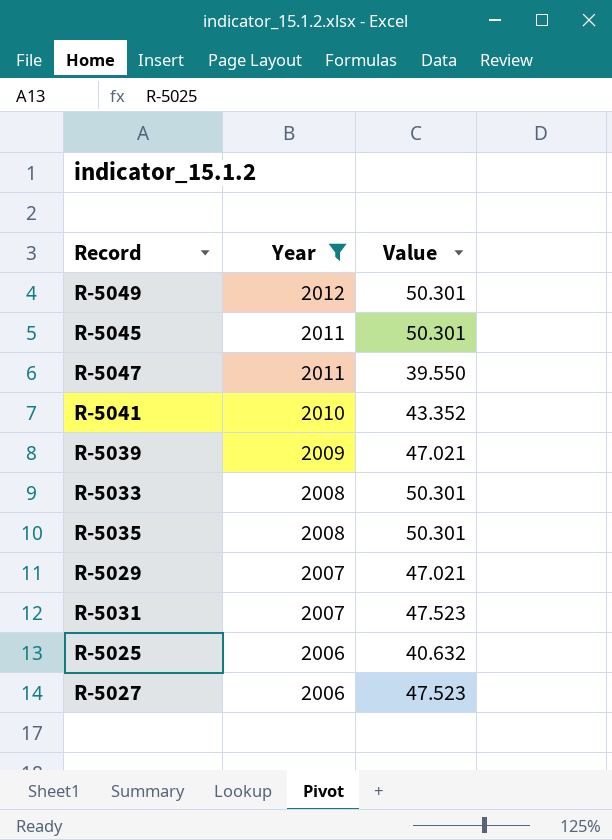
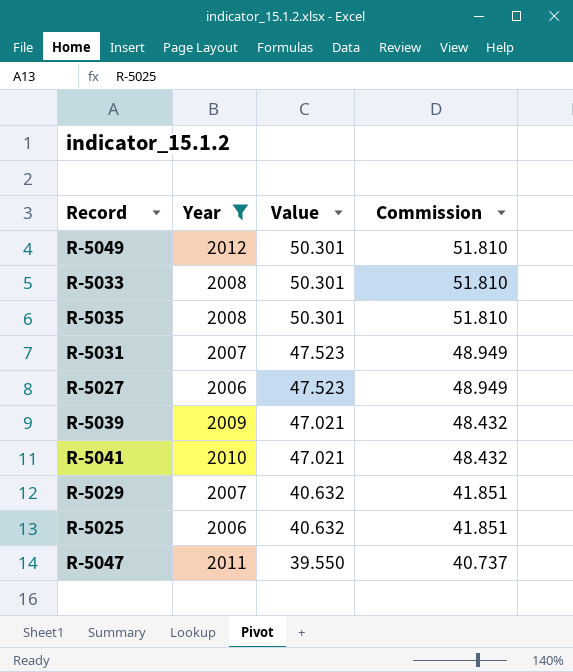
row order: Year descending -> Value descending
column Commission | formula: none -> [Value] * 1.03
row R-5045: 2011 | 50.301 -> none
R-5041 | Value: 43.352 -> 47.021
R-5029 | Value: 47.021 -> 40.632

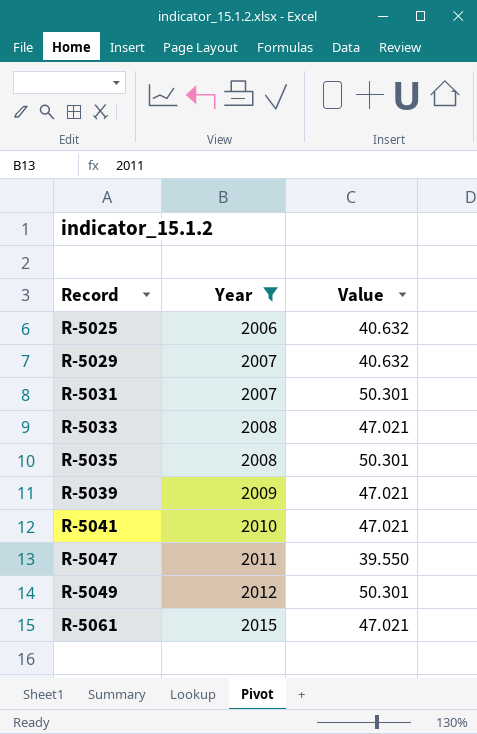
row order: Value descending -> Record ascending
column Commission | formula: [Value] * 1.03 -> none
row R-5027: 2006 | 47.523 | 48.949 -> none
R-5031 | Value: 47.523 -> 50.301
R-5033 | Value: 50.301 -> 47.021
row R-5061: none -> 2015 | 47.021

